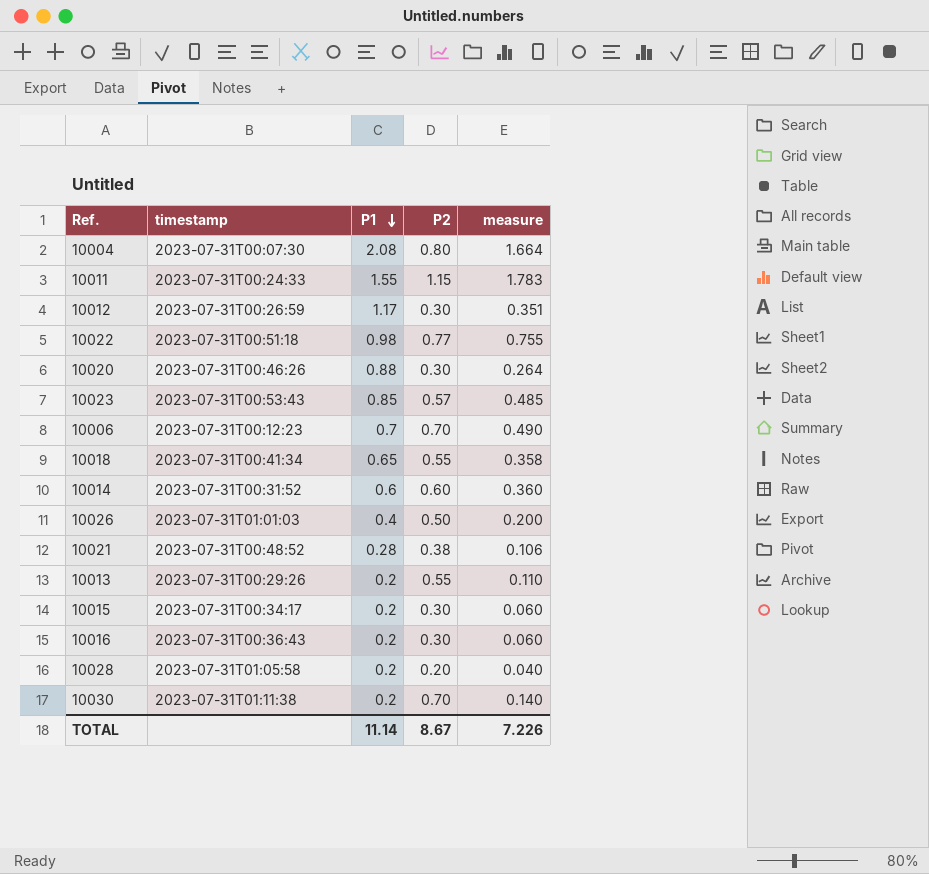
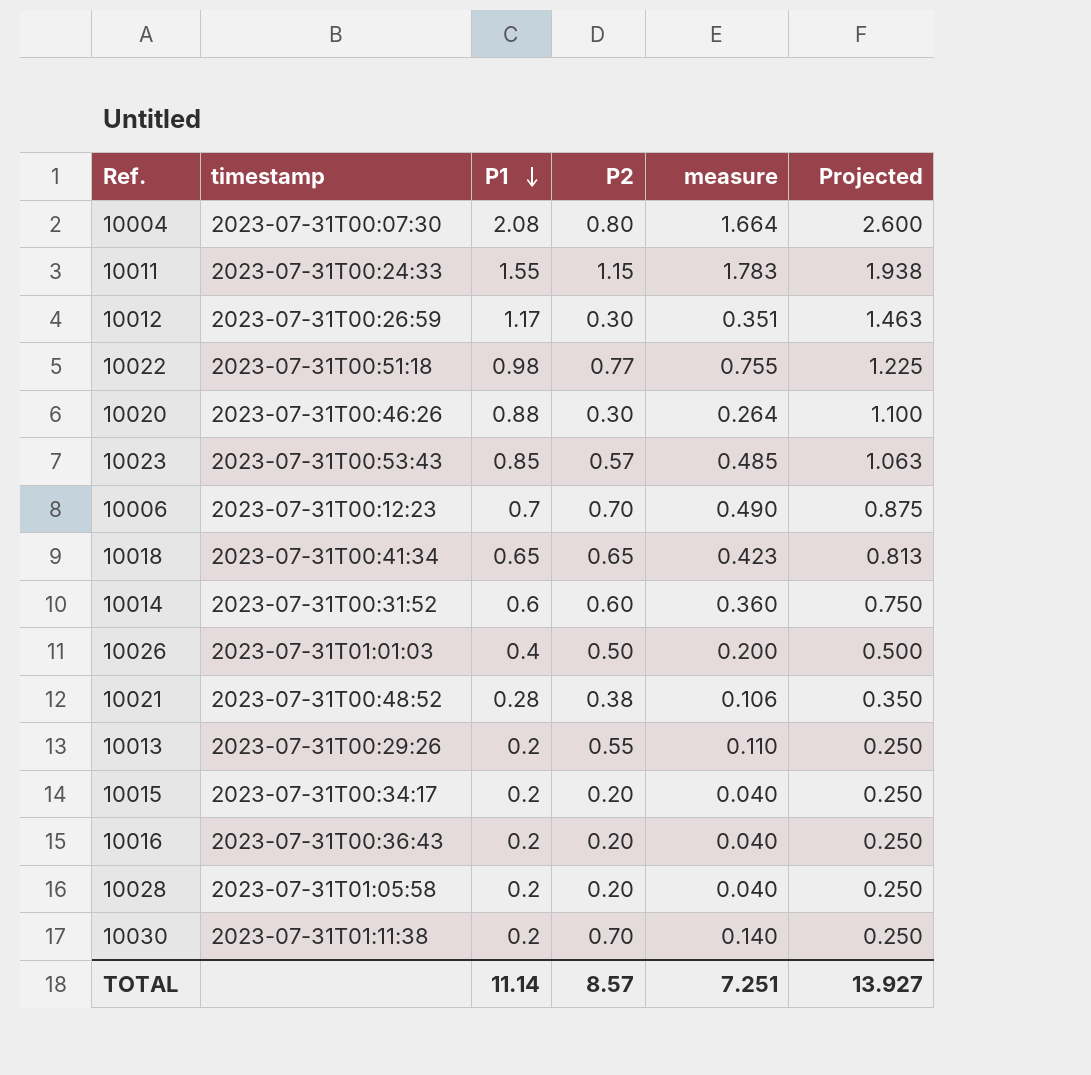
column Projected | formula: none -> [P1] * 1.25
10018 | P2: 0.55 -> 0.65
10018 | measure: 0.358 -> 0.423
10015 | P2: 0.30 -> 0.20
10015 | measure: 0.060 -> 0.040
10016 | P2: 0.30 -> 0.20
10016 | measure: 0.060 -> 0.040
TOTAL | P2: 8.67 -> 8.57
TOTAL | measure: 7.226 -> 7.251

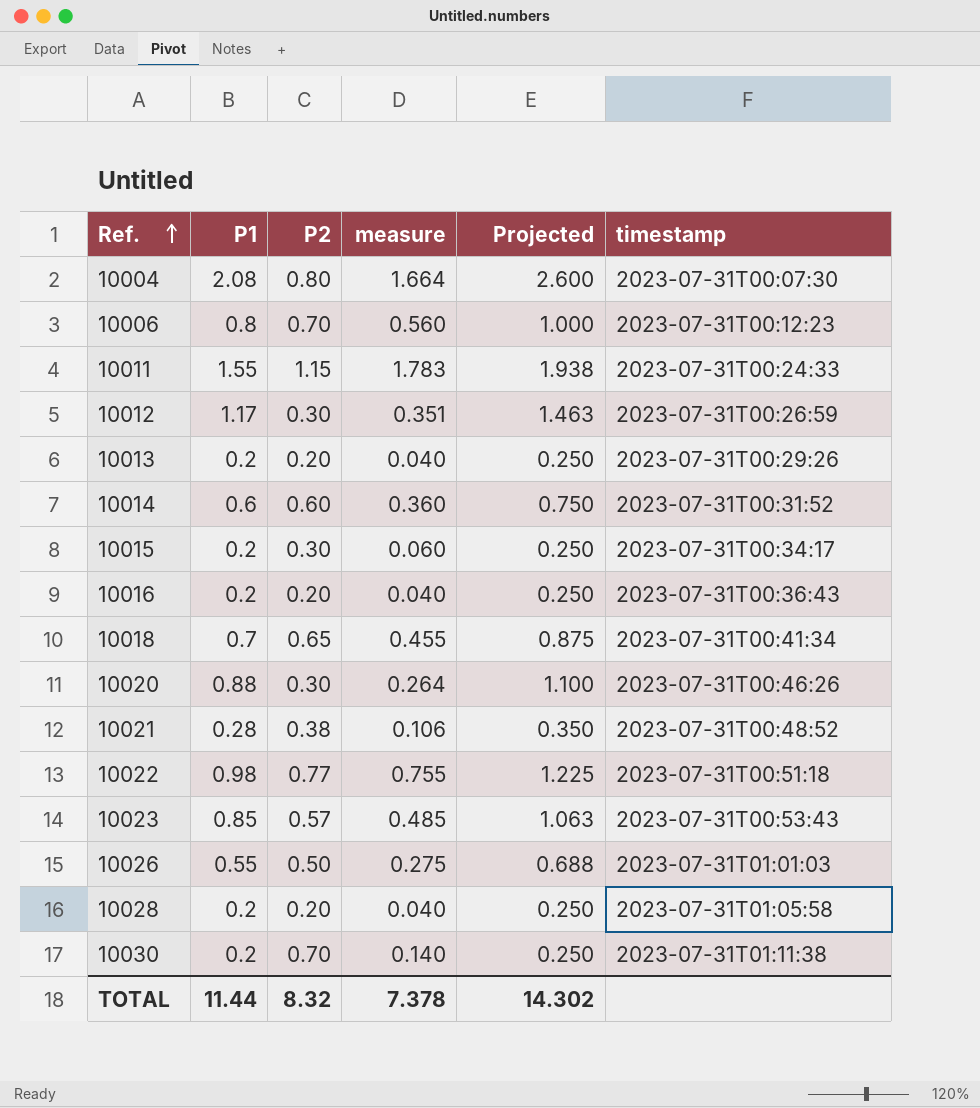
row order: P1 descending -> Ref. ascending
column timestamp | position: 2 -> 6
10006 | P1: 0.7 -> 0.8
10006 | measure: 0.490 -> 0.560
10006 | Projected: 0.875 -> 1.000
10013 | P2: 0.55 -> 0.20
10013 | measure: 0.110 -> 0.040
10015 | P2: 0.20 -> 0.30
10015 | measure: 0.040 -> 0.060
10018 | P1: 0.65 -> 0.7
10018 | measure: 0.423 -> 0.455
10018 | Projected: 0.813 -> 0.875
10026 | P1: 0.4 -> 0.55
10026 | measure: 0.200 -> 0.275
10026 | Projected: 0.500 -> 0.688
TOTAL | P1: 11.14 -> 11.44
TOTAL | P2: 8.57 -> 8.32
TOTAL | measure: 7.251 -> 7.378
TOTAL | Projected: 13.927 -> 14.302

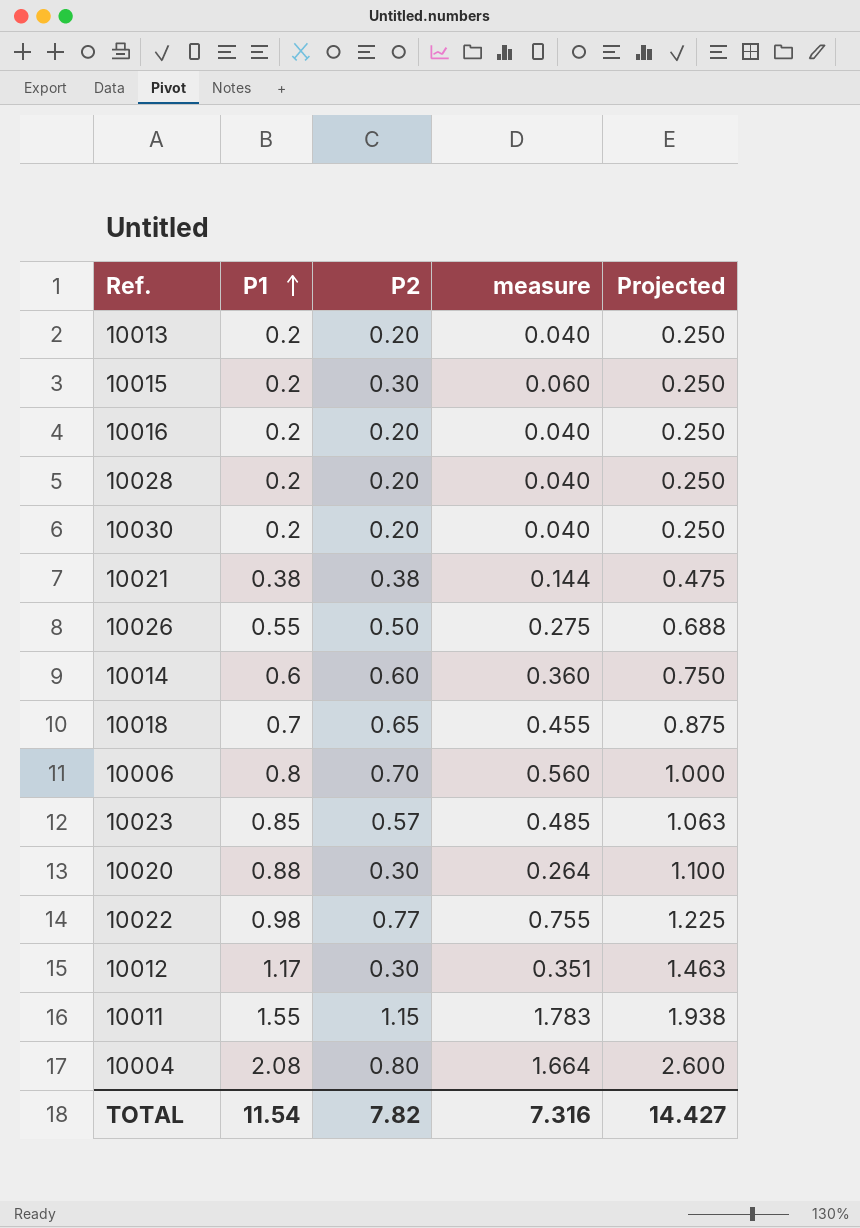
row order: Ref. ascending -> P1 ascending
column timestamp | position: 6 -> none
10030 | P2: 0.70 -> 0.20
10030 | measure: 0.140 -> 0.040
10021 | P1: 0.28 -> 0.38
10021 | measure: 0.106 -> 0.144
10021 | Projected: 0.350 -> 0.475
TOTAL | P1: 11.44 -> 11.54
TOTAL | P2: 8.32 -> 7.82
TOTAL | measure: 7.378 -> 7.316
TOTAL | Projected: 14.302 -> 14.427

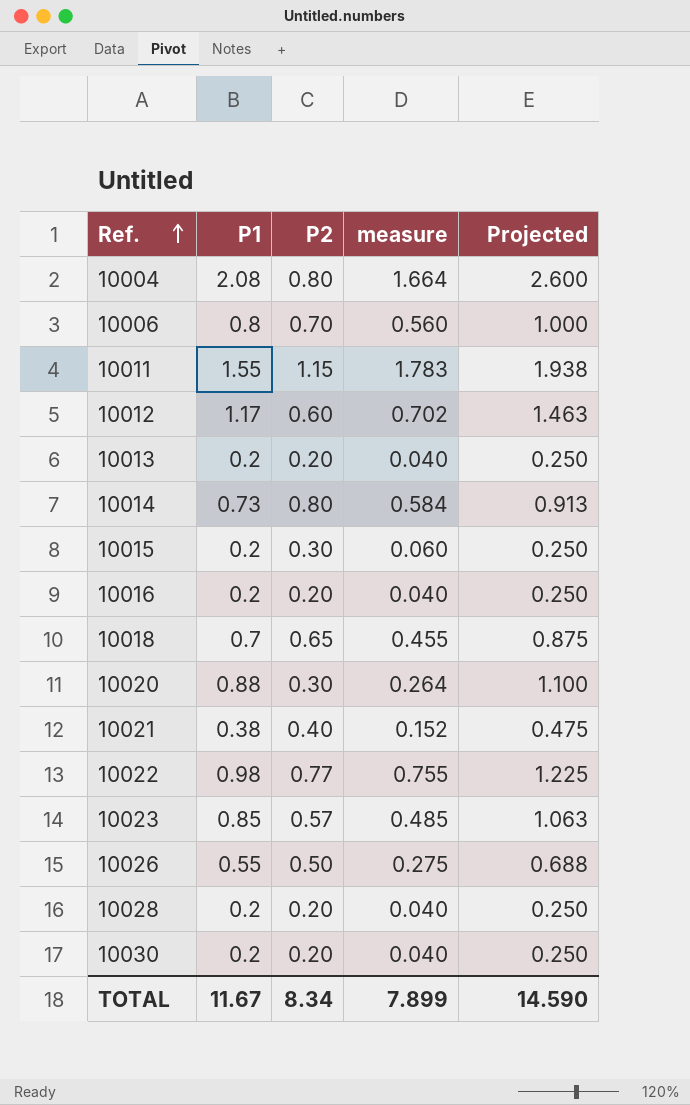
row order: P1 ascending -> Ref. ascending
10012 | P2: 0.30 -> 0.60
10012 | measure: 0.351 -> 0.702
10014 | P1: 0.6 -> 0.73
10014 | P2: 0.60 -> 0.80
10014 | measure: 0.360 -> 0.584
10014 | Projected: 0.750 -> 0.913
10021 | P2: 0.38 -> 0.40
10021 | measure: 0.144 -> 0.152
TOTAL | P1: 11.54 -> 11.67
TOTAL | P2: 7.82 -> 8.34
TOTAL | measure: 7.316 -> 7.899
TOTAL | Projected: 14.427 -> 14.590

